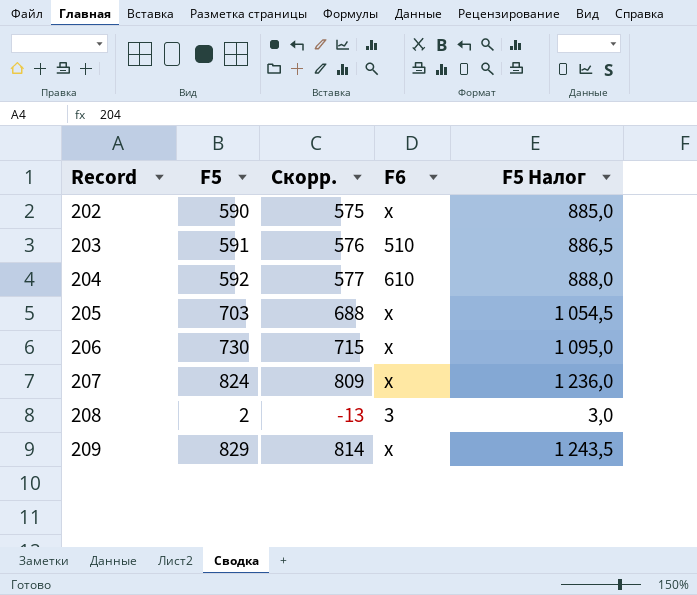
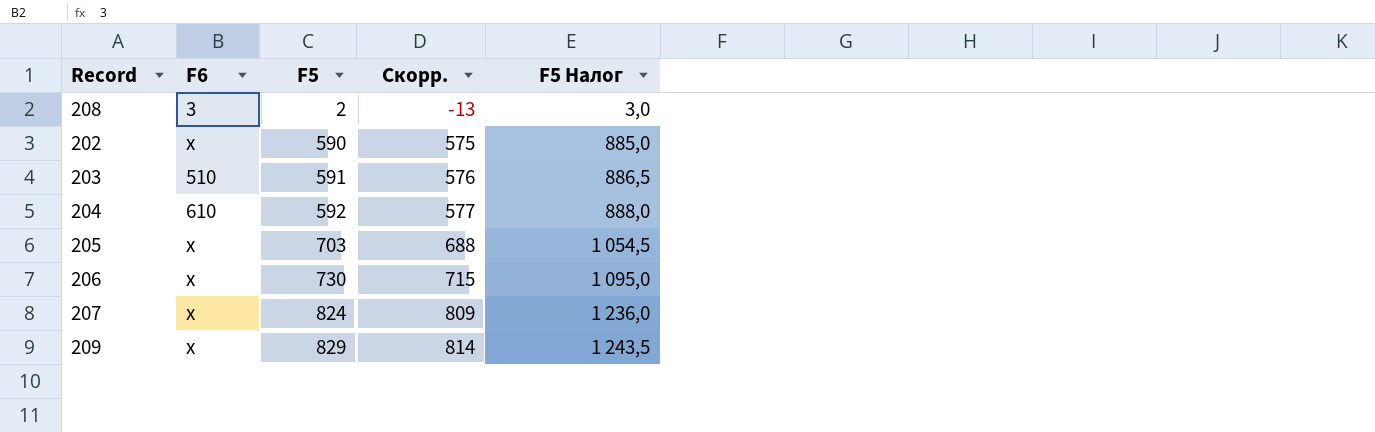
row order: Record ascending -> F5 ascending
column F6 | position: 4 -> 2

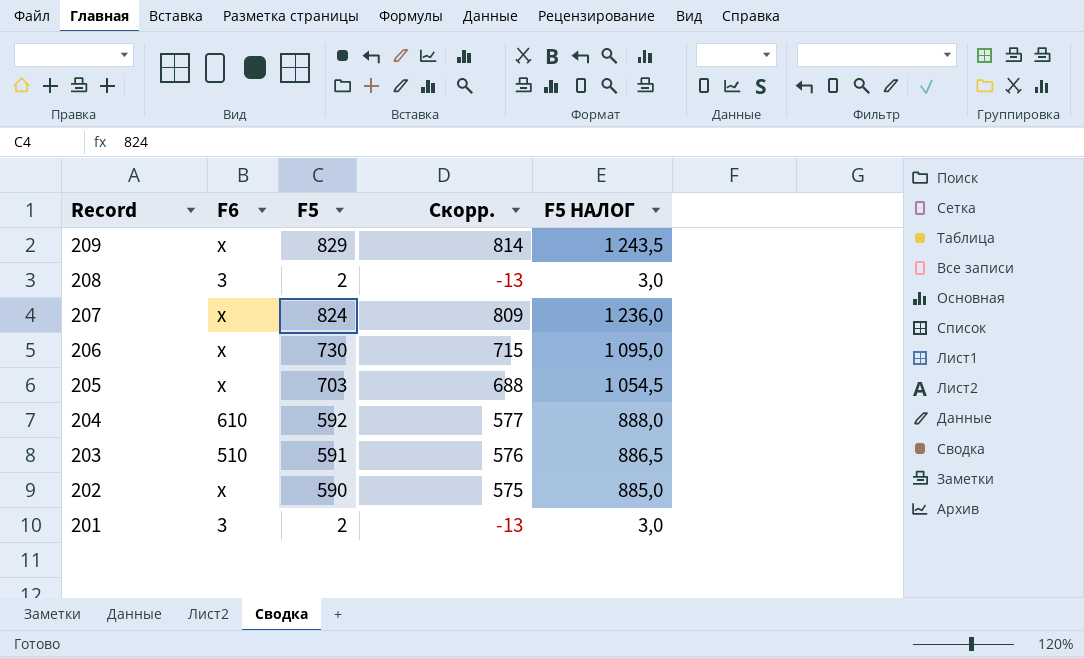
row order: F5 ascending -> Record descending
column name: F5 Налог -> F5 НАЛОГ
row 201: none -> 3 | 2 | -13 | 3,0

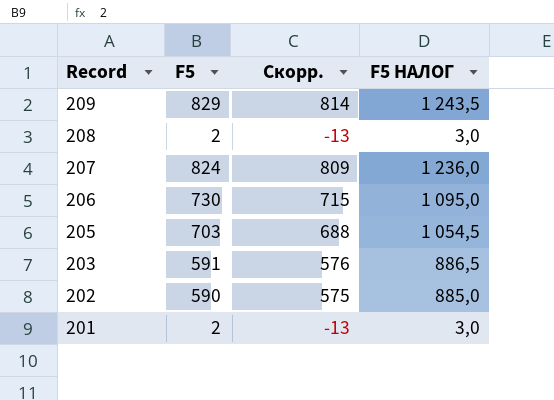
column F6 | position: 2 -> none
row 204: 610 | 592 | 577 | 888,0 -> none

